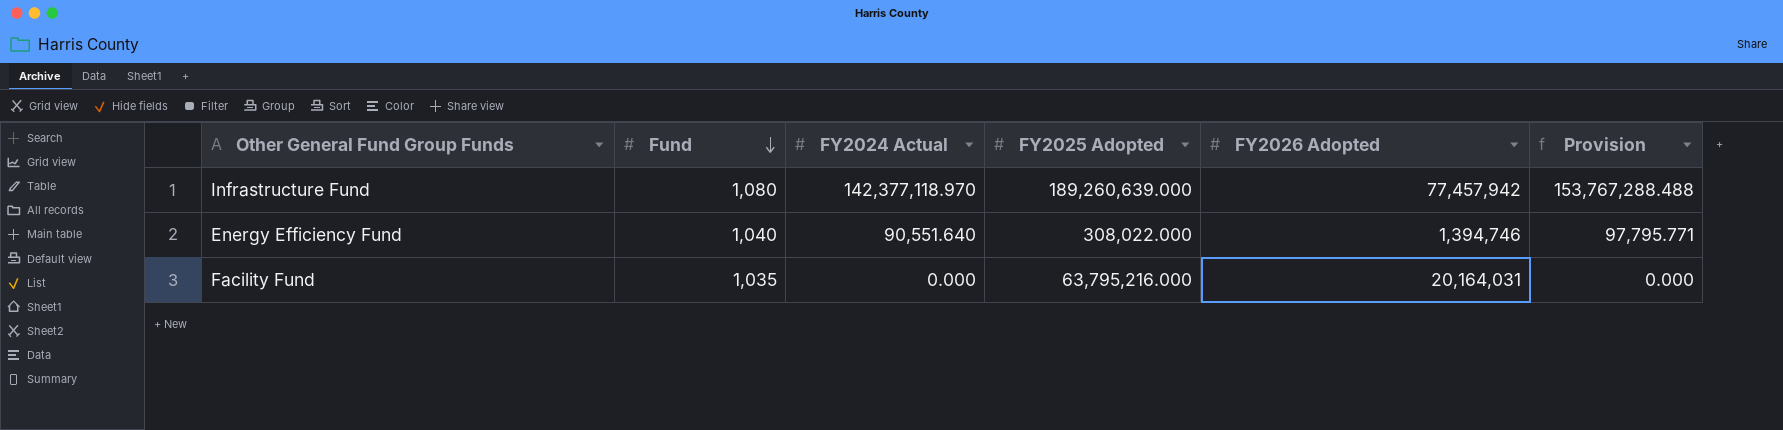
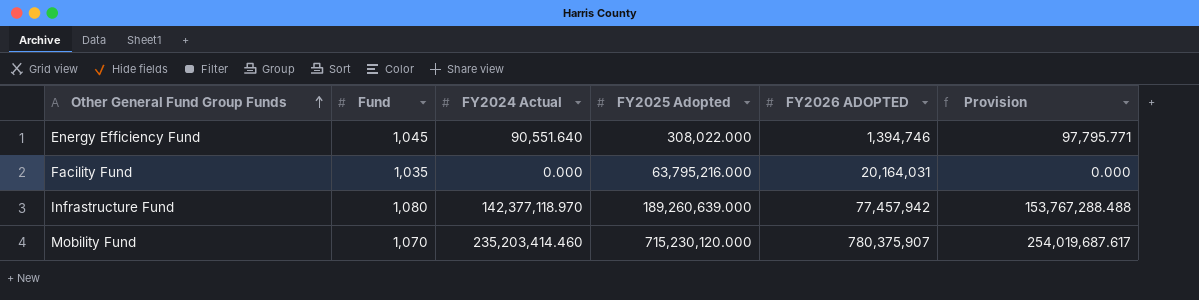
row order: Fund descending -> Other General Fund Group Funds ascending
column name: FY2026 Adopted -> FY2026 ADOPTED
Energy Efficiency Fund | Fund: 1,040 -> 1,045
row Mobility Fund: none -> 1,070 | 235,203,414.460 | 715,230,120.000 | 780,375,907 | 254,019,687.617

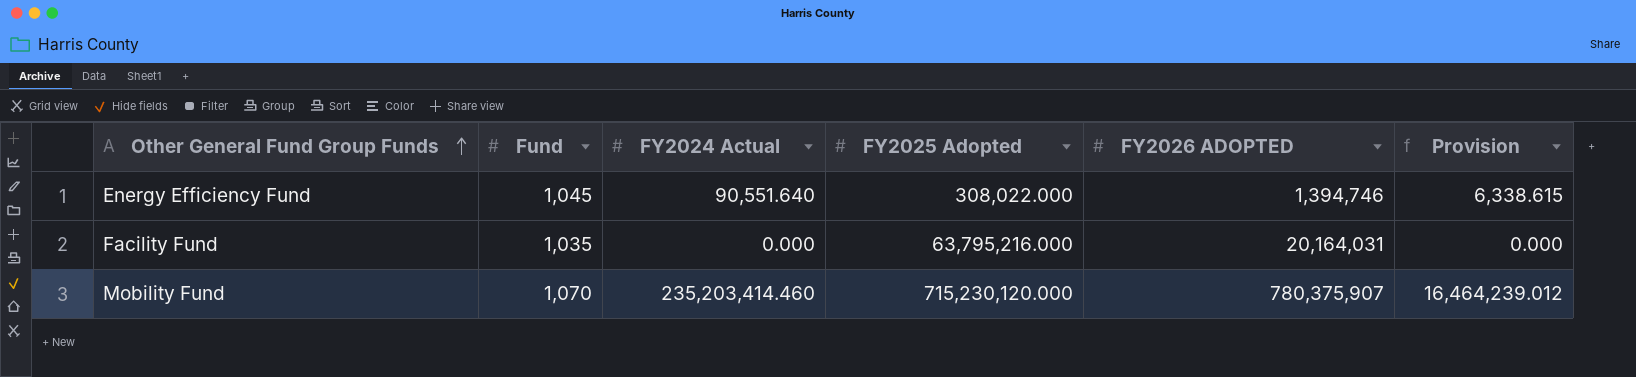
column Provision | formula: [FY2024 Actual] * 1.08 -> [FY2024 Actual] * 0.07
row Infrastructure Fund: 1,080 | 142,377,118.970 | 189,260,639.000 | 77,457,942 | 153,767,288.488 -> none

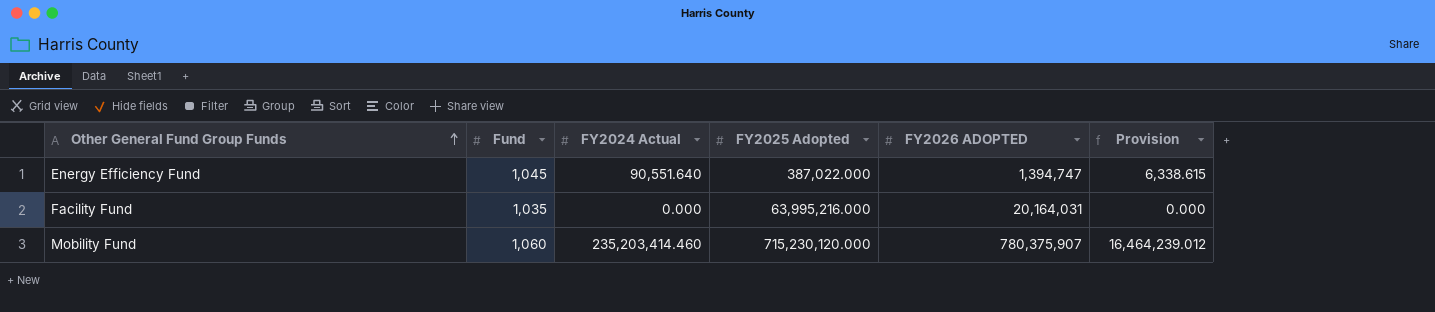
Energy Efficiency Fund | FY2025 Adopted: 308,022.000 -> 387,022.000
Energy Efficiency Fund | FY2026 ADOPTED: 1,394,746 -> 1,394,747
Facility Fund | FY2025 Adopted: 63,795,216.000 -> 63,995,216.000
Mobility Fund | Fund: 1,070 -> 1,060

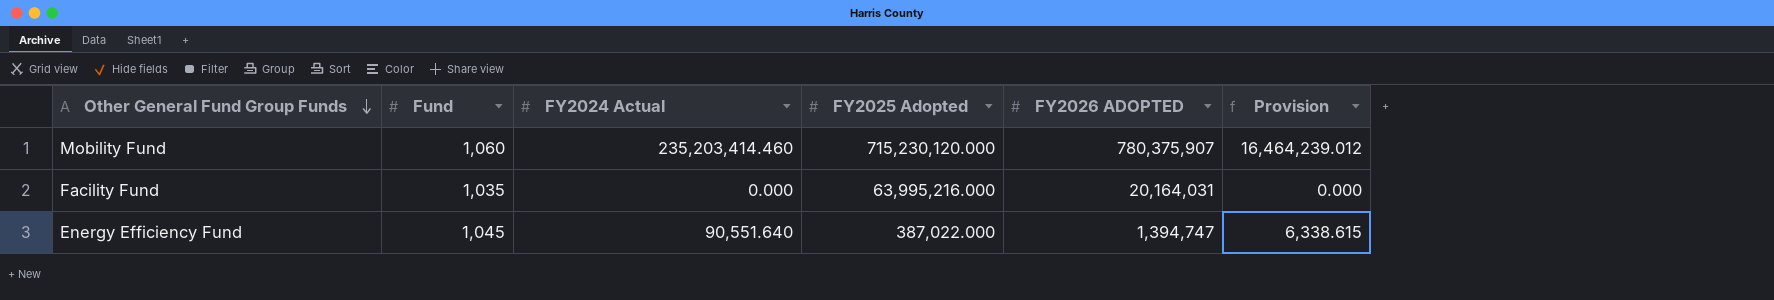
row order: Other General Fund Group Funds ascending -> Other General Fund Group Funds descending

